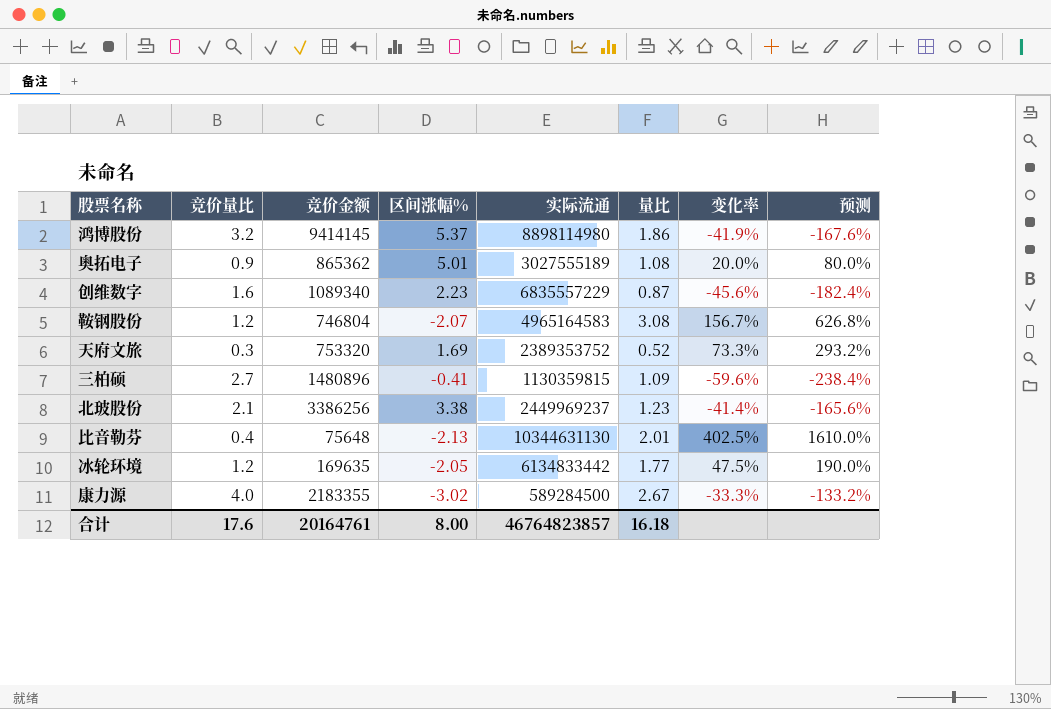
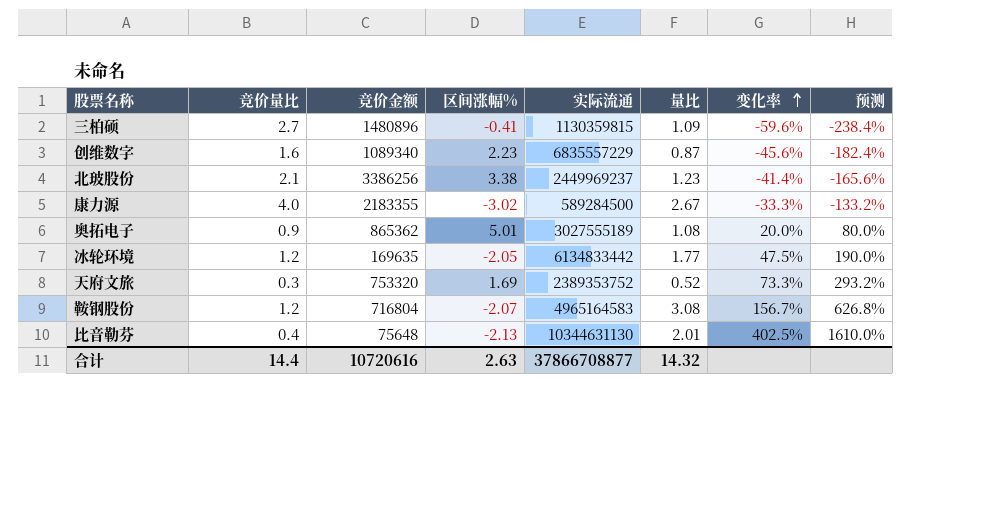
row order: none -> 变化率 ascending
row 鸿博股份: 3.2 | 9414145 | 5.37 | 8898114980 | 1.86 | -41.9% | -167.6% -> none
鞍钢股份 | 竞价金额: 746804 -> 716804
合计 | 竞价量比: 17.6 -> 14.4
合计 | 竞价金额: 20164761 -> 10720616
合计 | 区间涨幅%: 8.00 -> 2.63
合计 | 实际流通: 46764823857 -> 37866708877
合计 | 量比: 16.18 -> 14.32

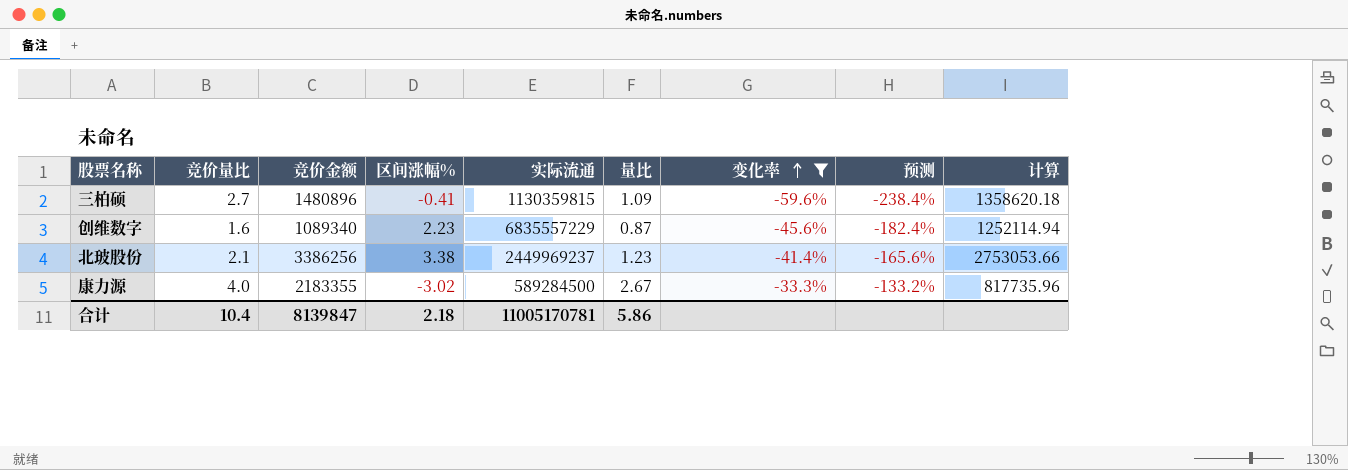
filter: none -> 变化率 <= -33.3%
column 计算 | formula: none -> [竞价金额] / [量比]
合计 | 竞价量比: 14.4 -> 10.4
合计 | 竞价金额: 10720616 -> 8139847
合计 | 区间涨幅%: 2.63 -> 2.18
合计 | 实际流通: 37866708877 -> 11005170781
合计 | 量比: 14.32 -> 5.86

